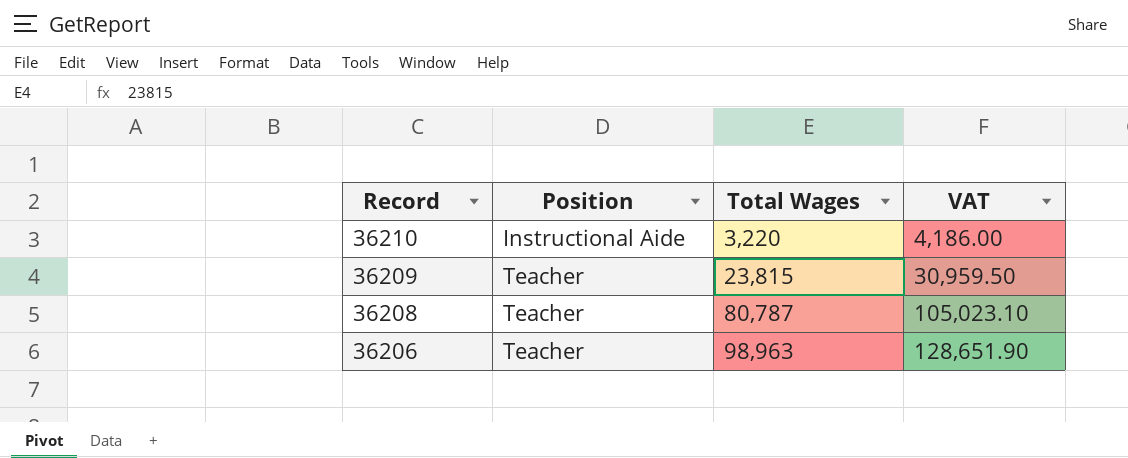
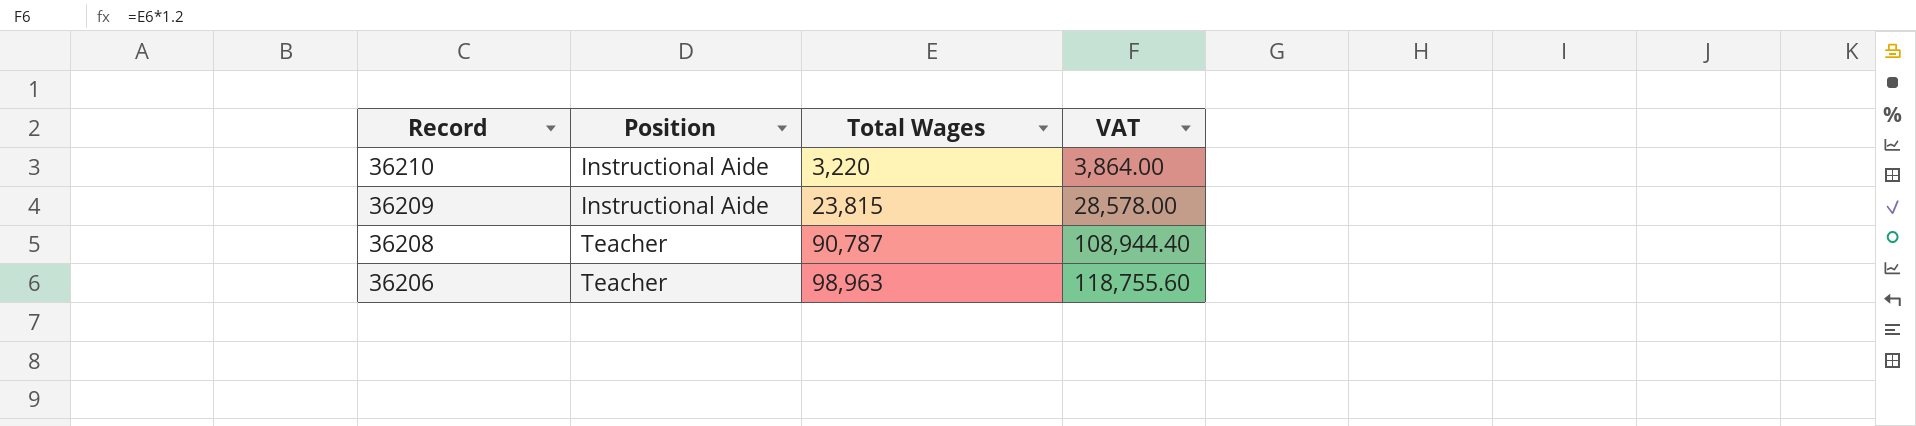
column VAT | formula: [Total Wages] * 1.3 -> [Total Wages] * 1.2
36209 | Position: Teacher -> Instructional Aide
36208 | Total Wages: 80,787 -> 90,787

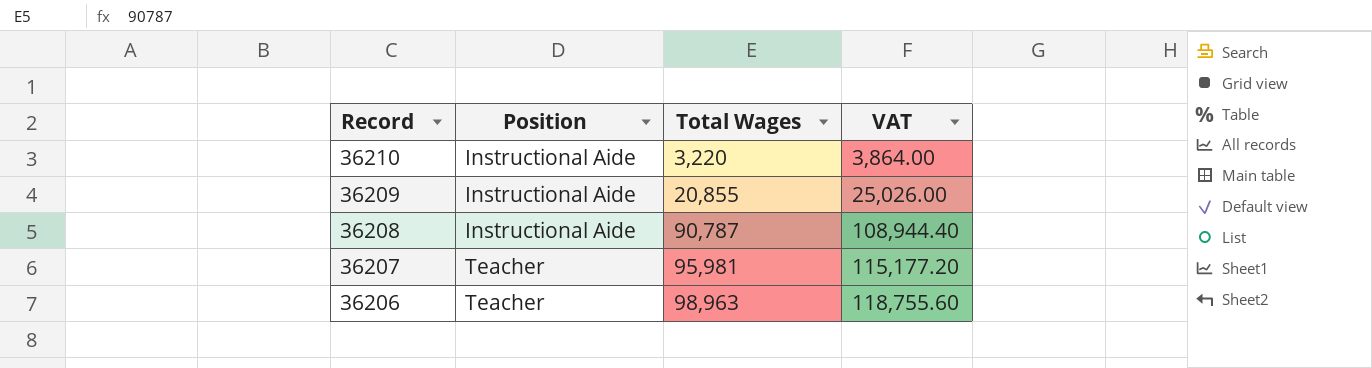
36209 | Total Wages: 23,815 -> 20,855
36209 | VAT: 28,578.00 -> 25,026.00
36208 | Position: Teacher -> Instructional Aide
row 36207: none -> Teacher | 95,981 | 115,177.20

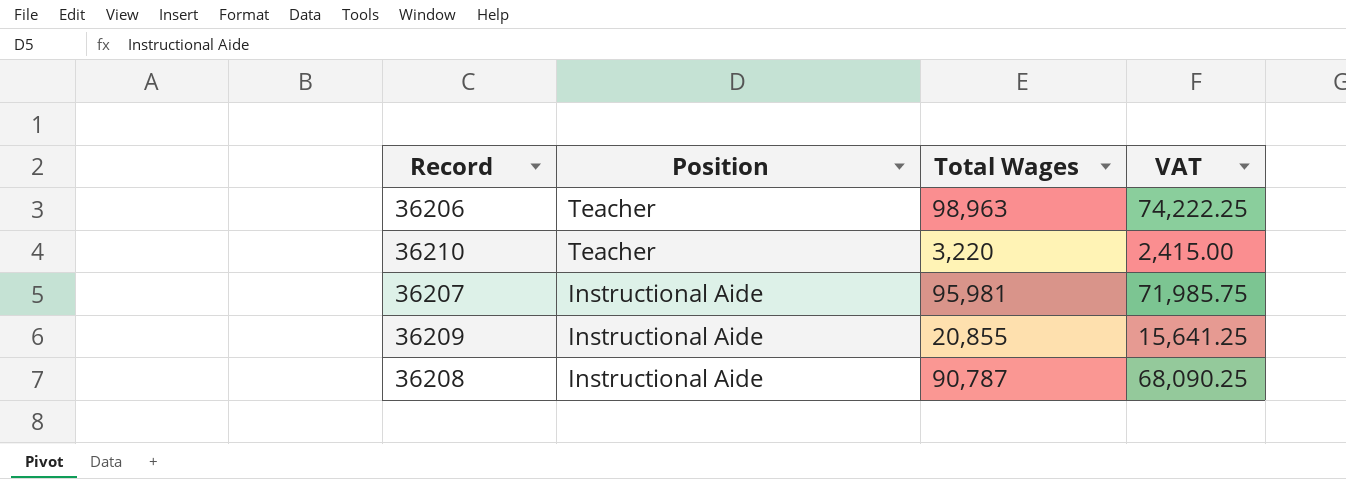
row order: Record descending -> Position descending
column VAT | formula: [Total Wages] * 1.2 -> [Total Wages] * 0.75
36210 | Position: Instructional Aide -> Teacher
36207 | Position: Teacher -> Instructional Aide

